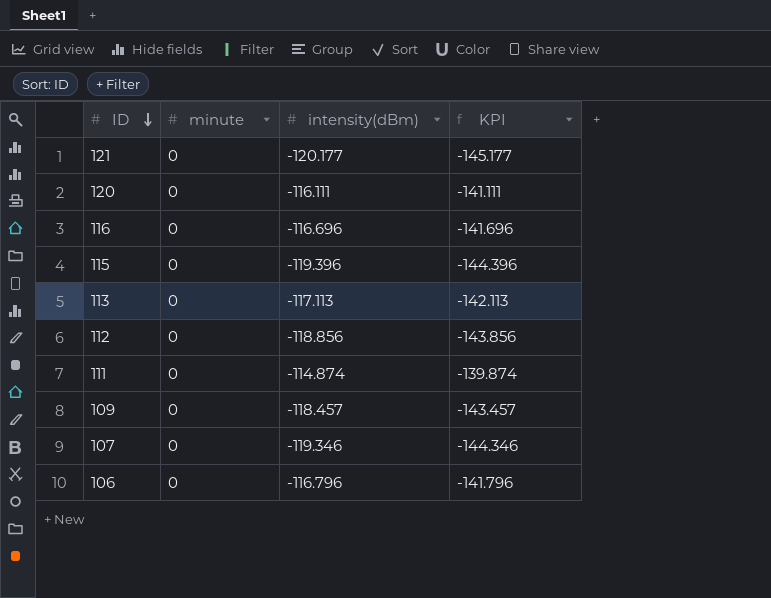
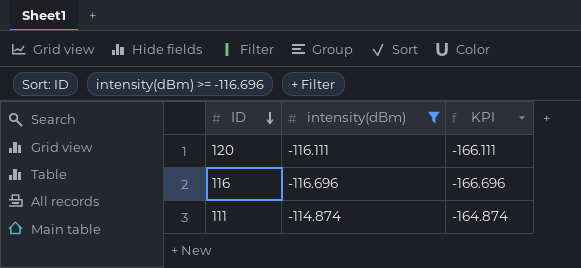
filter: none -> intensity(dBm) >= -116.696
column minute | position: 2 -> none
column KPI | formula: [intensity(dBm)] - 25 -> [intensity(dBm)] - 50

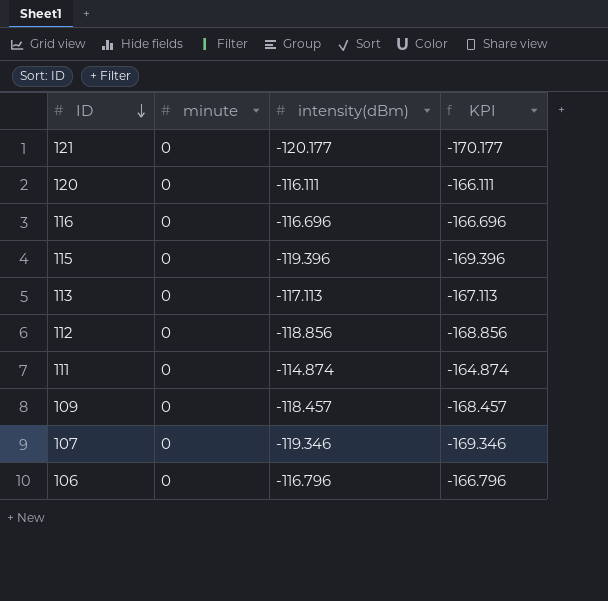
filter: intensity(dBm) >= -116.696 -> none
column minute | position: none -> 2

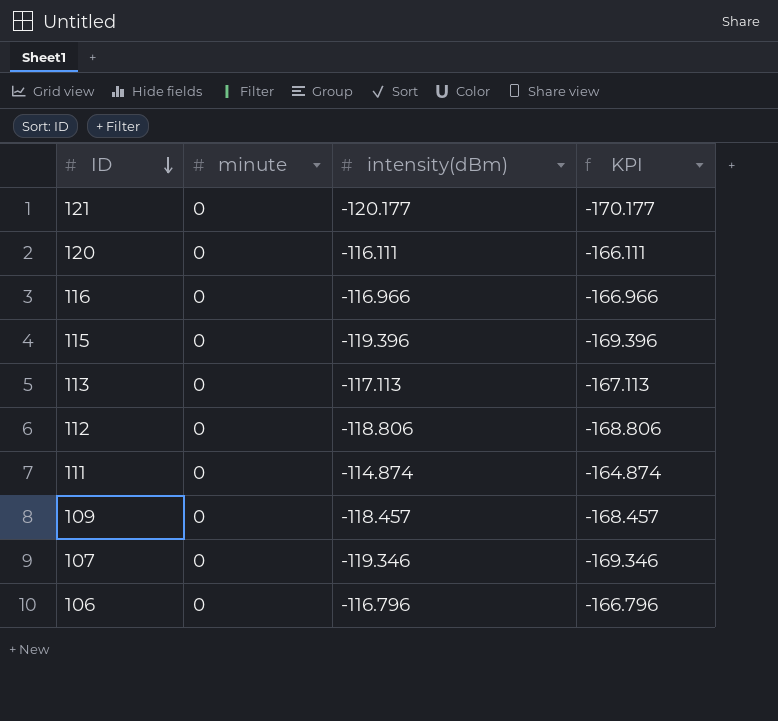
116 | intensity(dBm): -116.696 -> -116.966
116 | KPI: -166.696 -> -166.966
112 | intensity(dBm): -118.856 -> -118.806
112 | KPI: -168.856 -> -168.806

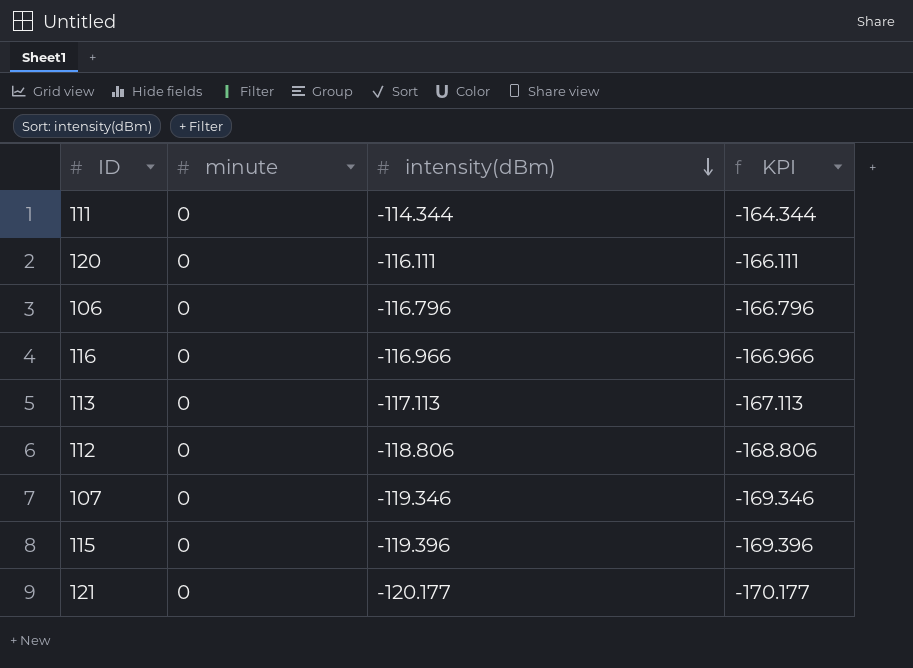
row order: ID descending -> intensity(dBm) descending
row 109: 0 | -118.457 | -168.457 -> none
111 | intensity(dBm): -114.874 -> -114.344
111 | KPI: -164.874 -> -164.344

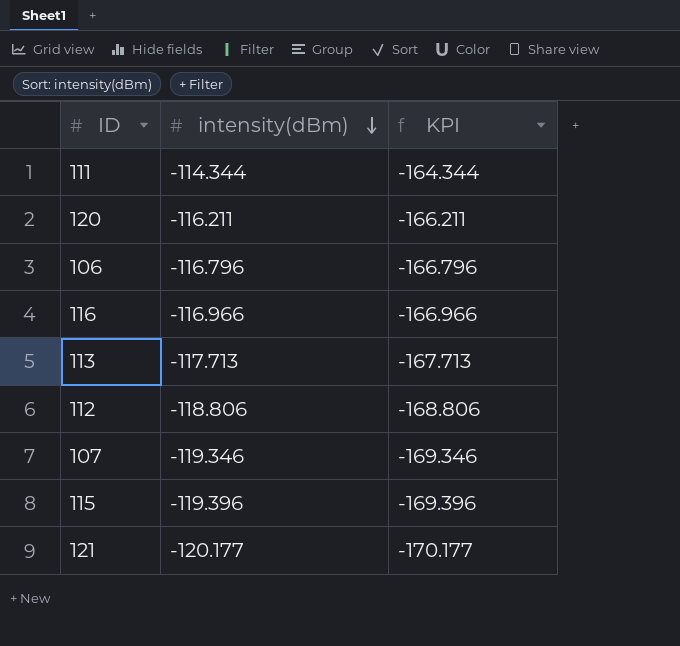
column minute | position: 2 -> none
120 | intensity(dBm): -116.111 -> -116.211
120 | KPI: -166.111 -> -166.211
113 | intensity(dBm): -117.113 -> -117.713
113 | KPI: -167.113 -> -167.713

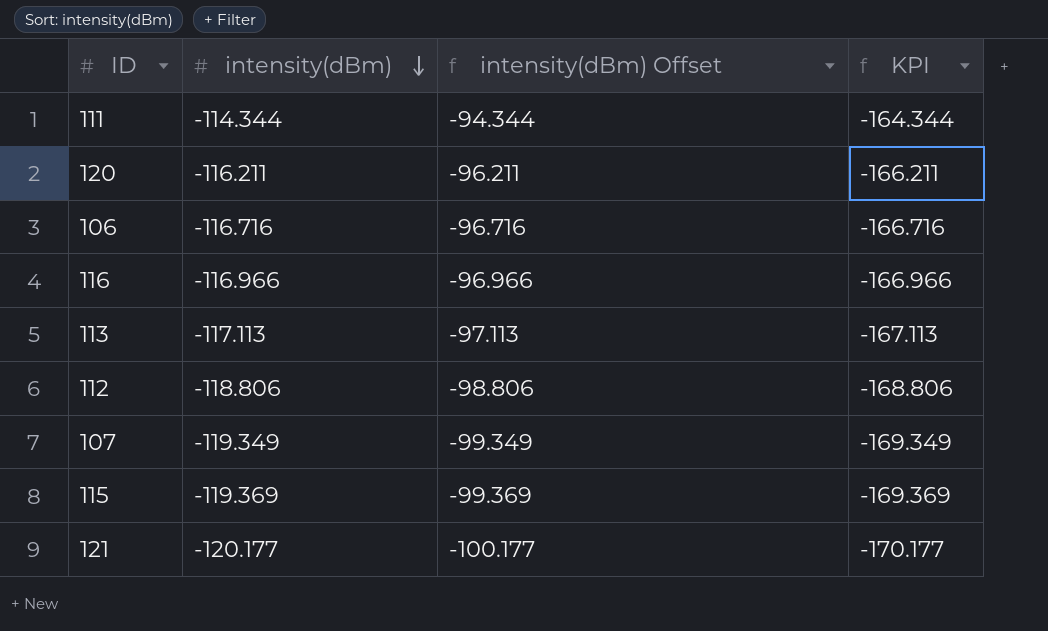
column intensity(dBm) Offset | formula: none -> [intensity(dBm)] + 20
106 | intensity(dBm): -116.796 -> -116.716
106 | KPI: -166.796 -> -166.716
113 | intensity(dBm): -117.713 -> -117.113
113 | KPI: -167.713 -> -167.113
107 | intensity(dBm): -119.346 -> -119.349
107 | KPI: -169.346 -> -169.349
115 | intensity(dBm): -119.396 -> -119.369
115 | KPI: -169.396 -> -169.369

